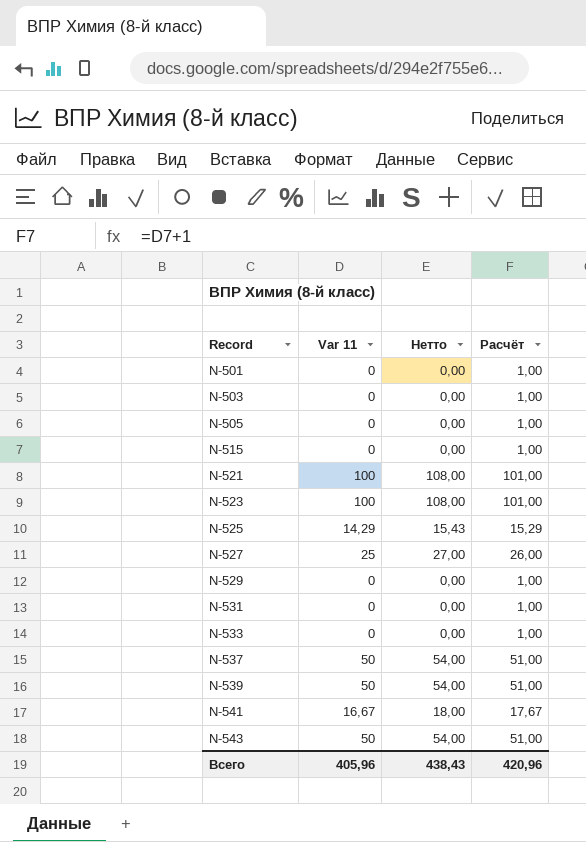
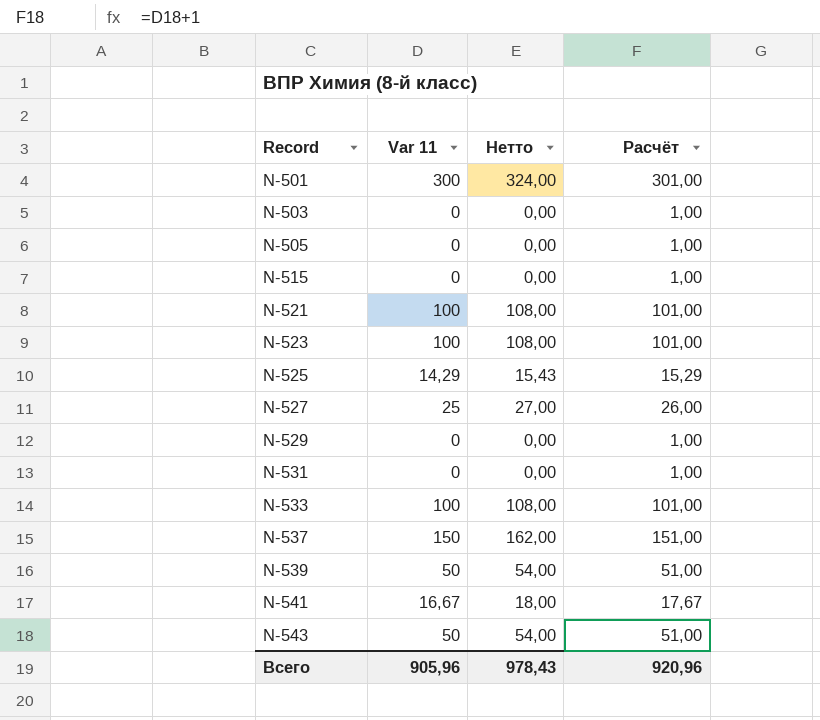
N-501 | Var 11: 0 -> 300
N-501 | Нетто: 0,00 -> 324,00
N-501 | Расчёт: 1,00 -> 301,00
N-533 | Var 11: 0 -> 100
N-533 | Нетто: 0,00 -> 108,00
N-533 | Расчёт: 1,00 -> 101,00
N-537 | Var 11: 50 -> 150
N-537 | Нетто: 54,00 -> 162,00
N-537 | Расчёт: 51,00 -> 151,00
Всего | Var 11: 405,96 -> 905,96
Всего | Нетто: 438,43 -> 978,43
Всего | Расчёт: 420,96 -> 920,96

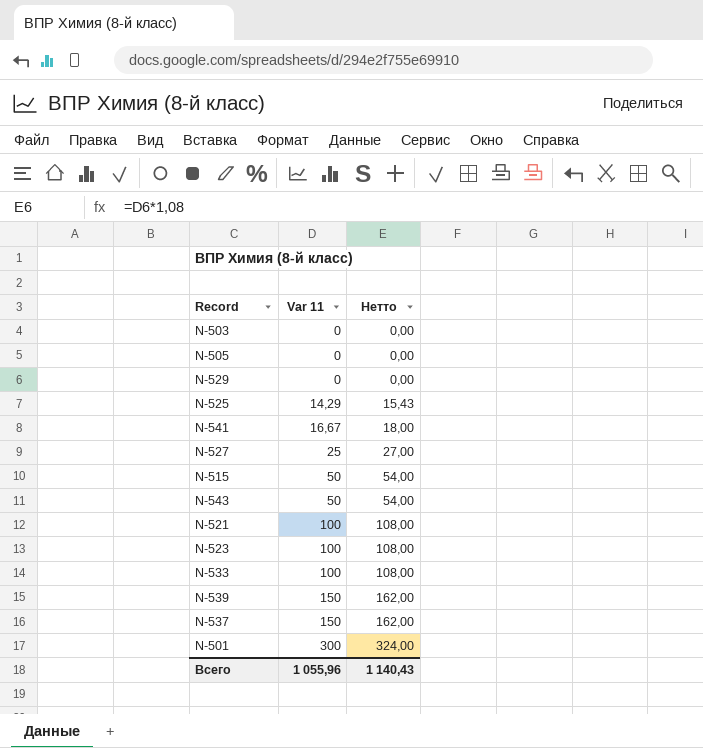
row order: Record ascending -> Var 11 ascending
column Расчёт | formula: [Var 11] + 1 -> none
row N-531: 0 | 0,00 | 1,00 -> none
N-515 | Var 11: 0 -> 50
N-515 | Нетто: 0,00 -> 54,00
N-539 | Var 11: 50 -> 150
N-539 | Нетто: 54,00 -> 162,00
Всего | Var 11: 905,96 -> 1 055,96
Всего | Нетто: 978,43 -> 1 140,43

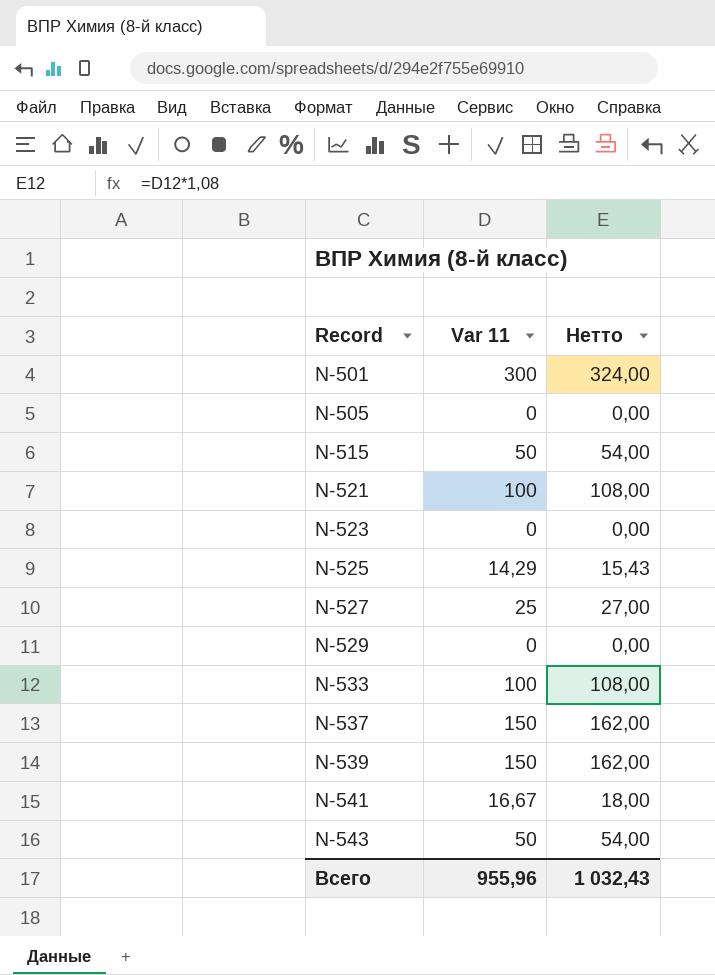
row order: Var 11 ascending -> Record ascending
row N-503: 0 | 0,00 -> none
N-523 | Var 11: 100 -> 0
N-523 | Нетто: 108,00 -> 0,00
Всего | Var 11: 1 055,96 -> 955,96
Всего | Нетто: 1 140,43 -> 1 032,43

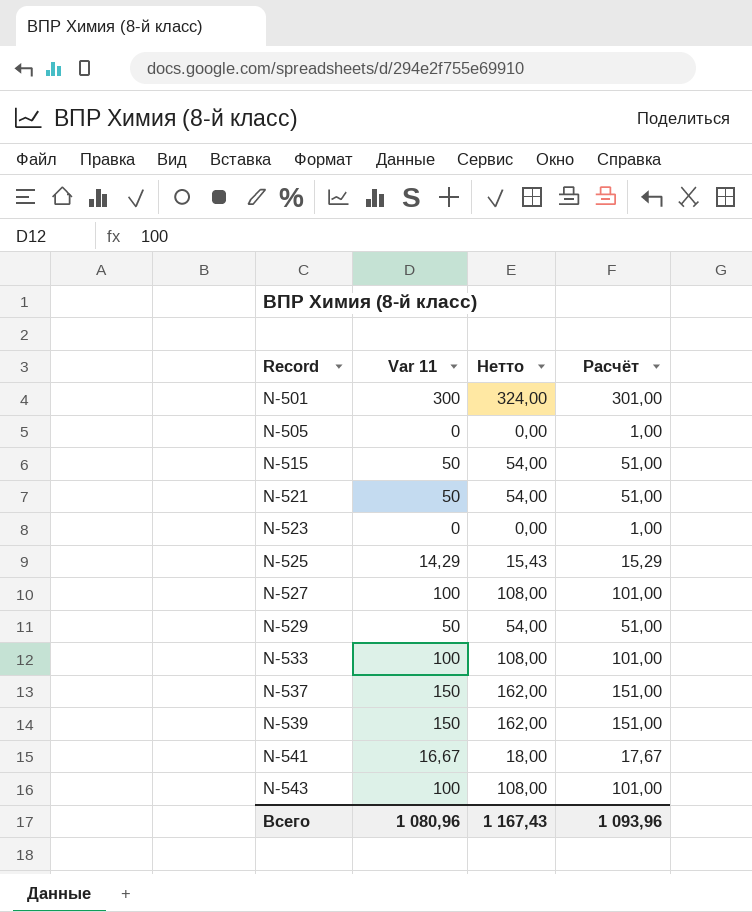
column Расчёт | formula: none -> [Var 11] + 1
N-521 | Var 11: 100 -> 50
N-521 | Нетто: 108,00 -> 54,00
N-527 | Var 11: 25 -> 100
N-527 | Нетто: 27,00 -> 108,00
N-529 | Var 11: 0 -> 50
N-529 | Нетто: 0,00 -> 54,00
N-543 | Var 11: 50 -> 100
N-543 | Нетто: 54,00 -> 108,00
Всего | Var 11: 955,96 -> 1 080,96
Всего | Нетто: 1 032,43 -> 1 167,43

